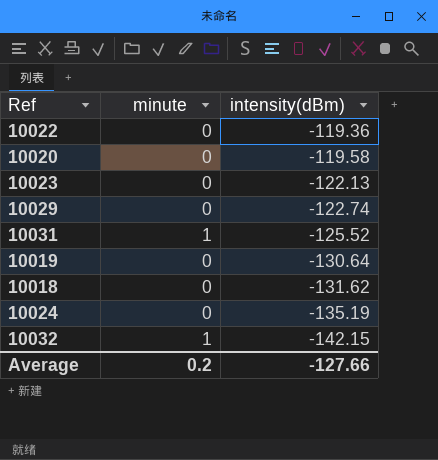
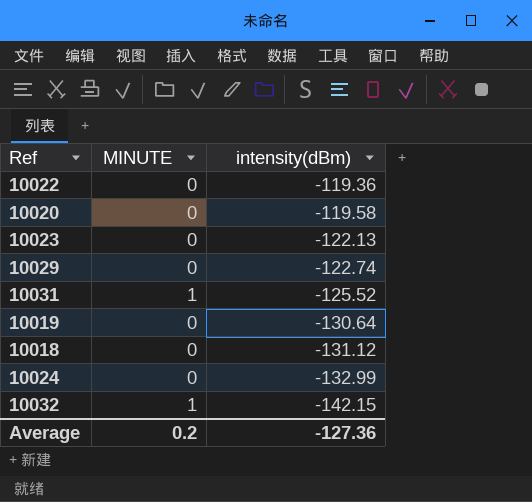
column name: minute -> MINUTE
10018 | intensity(dBm): -131.62 -> -131.12
10024 | intensity(dBm): -135.19 -> -132.99
Average | intensity(dBm): -127.66 -> -127.36

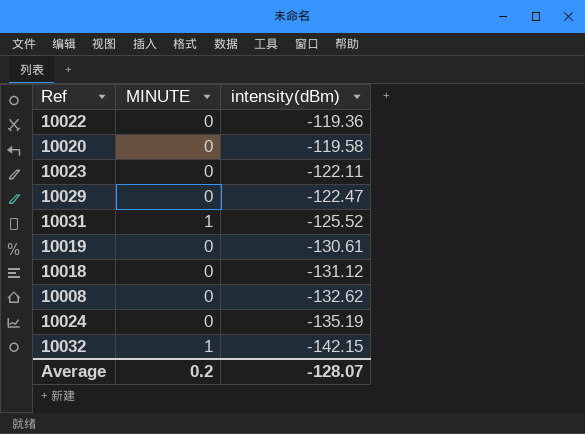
10023 | intensity(dBm): -122.13 -> -122.11
10029 | intensity(dBm): -122.74 -> -122.47
10019 | intensity(dBm): -130.64 -> -130.61
row 10008: none -> 0 | -132.62
10024 | intensity(dBm): -132.99 -> -135.19
Average | intensity(dBm): -127.36 -> -128.07

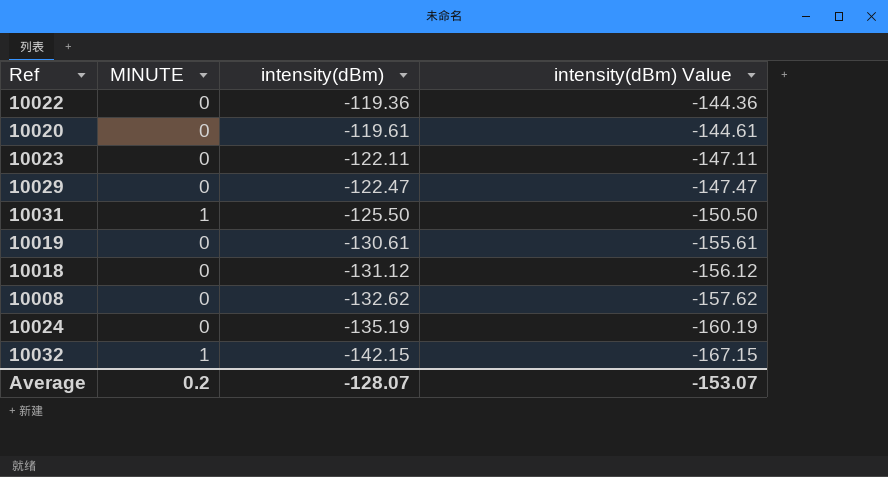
column intensity(dBm) Value | formula: none -> [intensity(dBm)] - 25
10020 | intensity(dBm): -119.58 -> -119.61
10031 | intensity(dBm): -125.52 -> -125.50

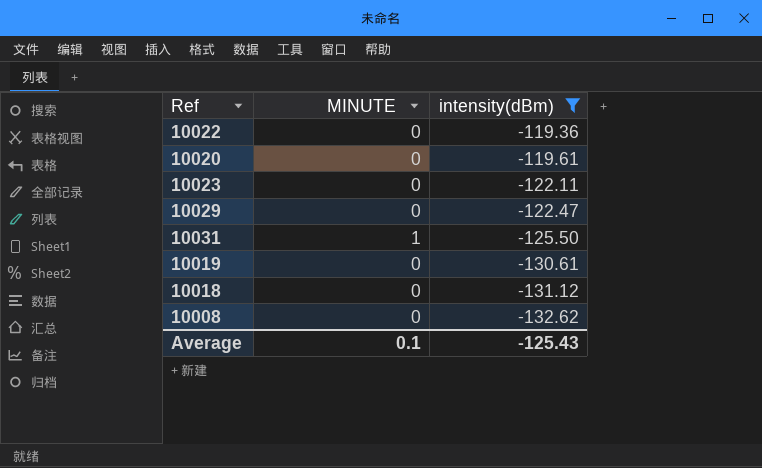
filter: none -> intensity(dBm) >= -132.62
column intensity(dBm) Value | formula: [intensity(dBm)] - 25 -> none
Average | MINUTE: 0.2 -> 0.1
Average | intensity(dBm): -128.07 -> -125.43

